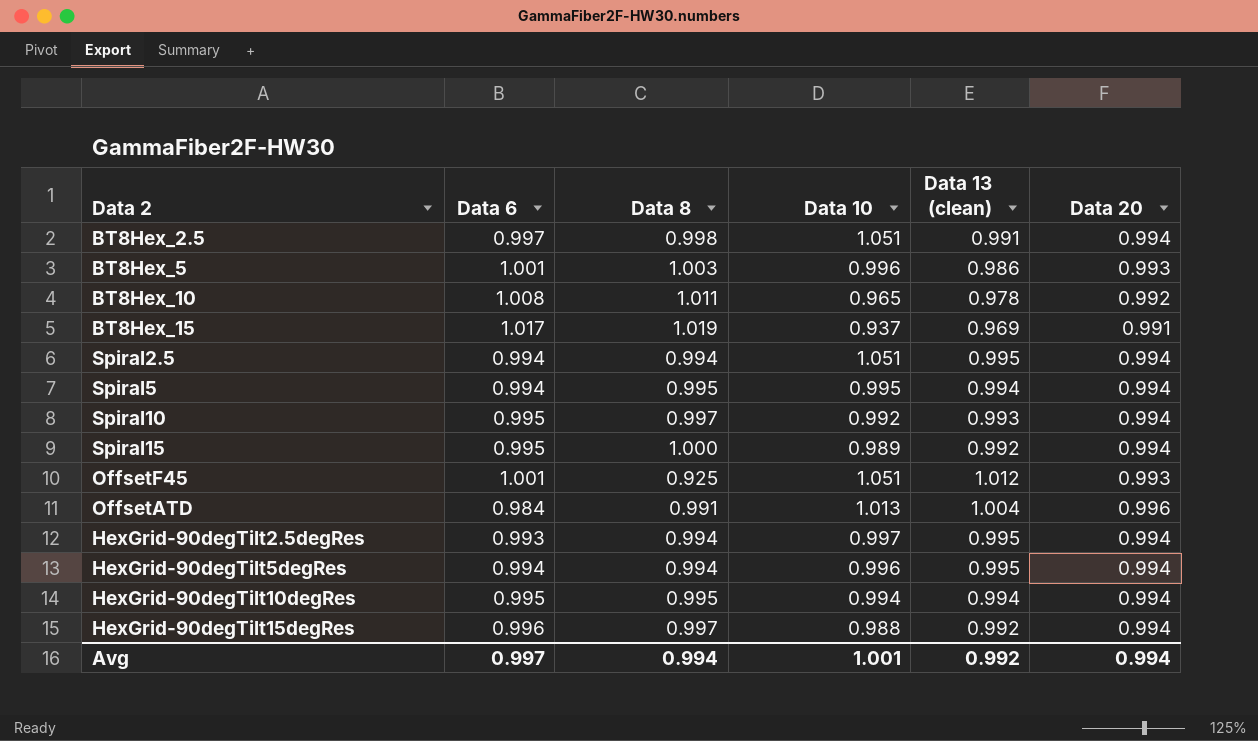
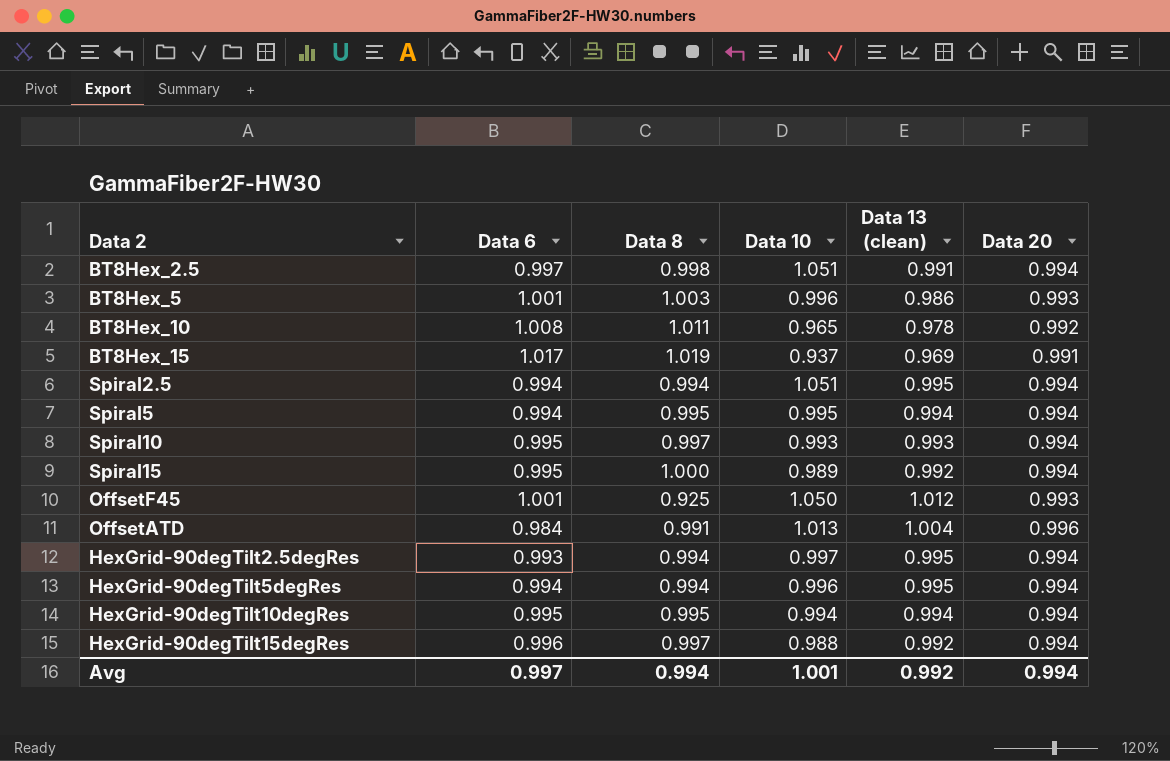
Spiral10 | Data 10: 0.992 -> 0.993
OffsetF45 | Data 10: 1.051 -> 1.050

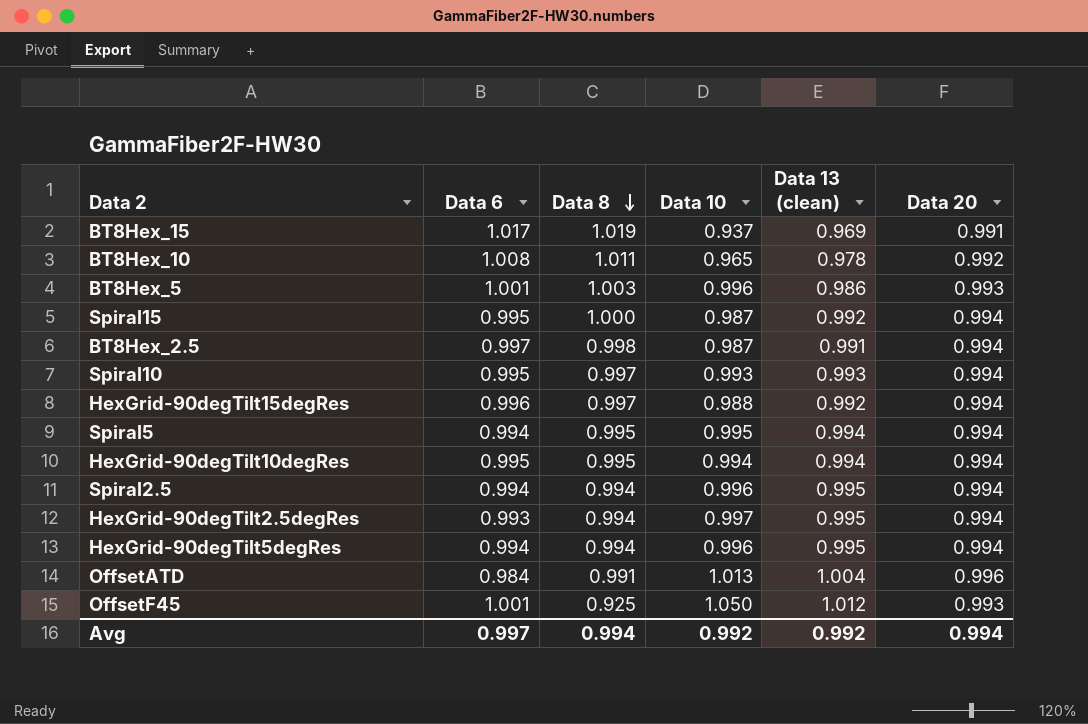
row order: none -> Data 8 descending
Spiral15 | Data 10: 0.989 -> 0.987
BT8Hex_2.5 | Data 10: 1.051 -> 0.987
Spiral2.5 | Data 10: 1.051 -> 0.996
Avg | Data 10: 1.001 -> 0.992

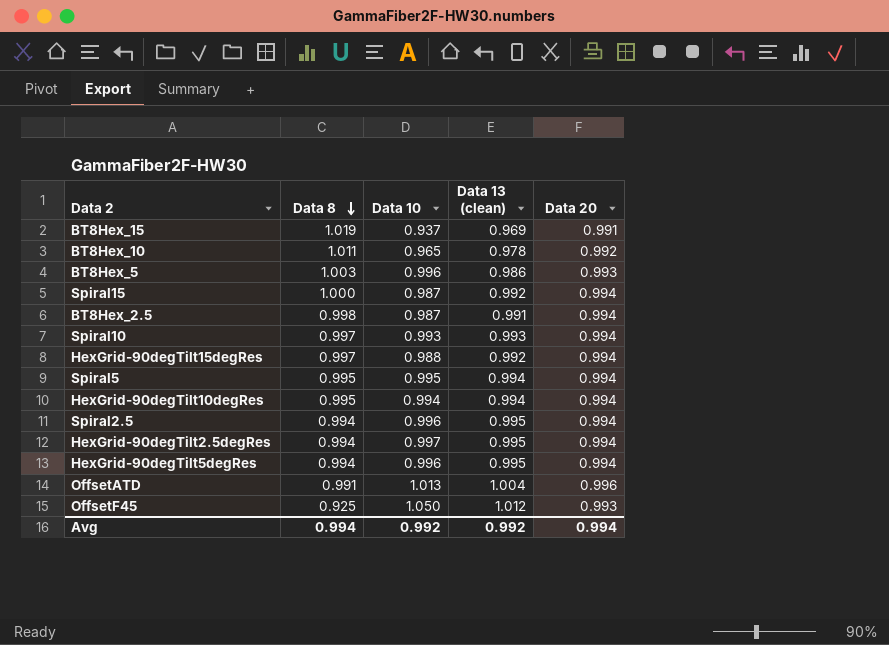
column Data 6 | position: 2 -> none

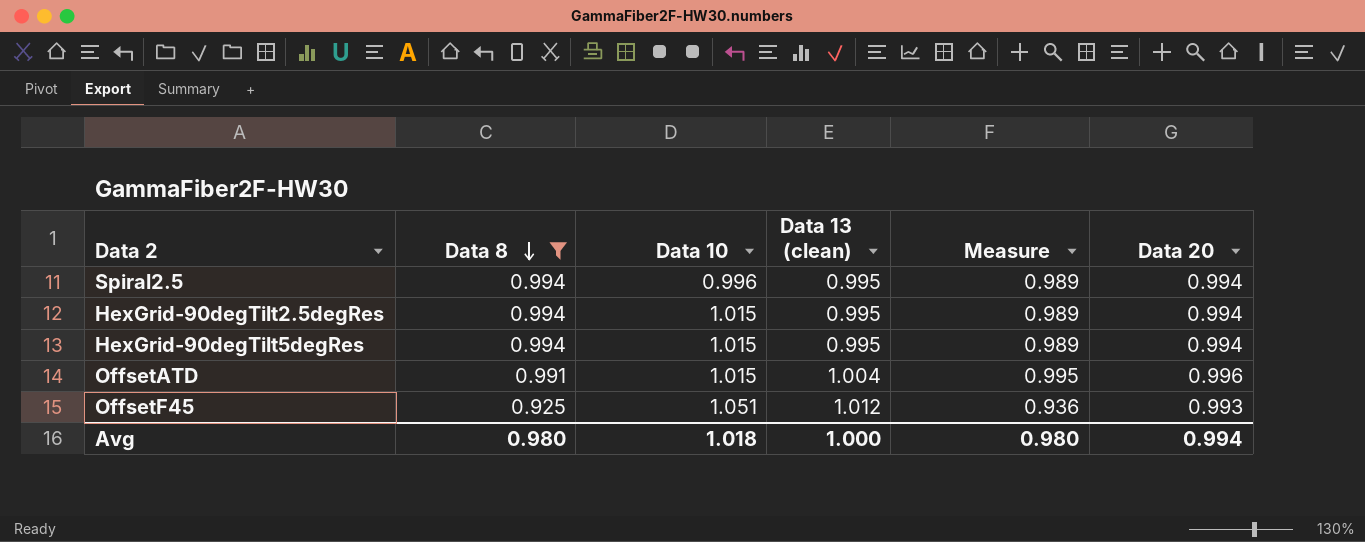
filter: none -> Data 8 <= 0.994
column Measure | formula: none -> [Data 8] * [Data 13 (clean)]
HexGrid-90degTilt2.5degRes | Data 10: 0.997 -> 1.015
HexGrid-90degTilt5degRes | Data 10: 0.996 -> 1.015
OffsetATD | Data 10: 1.013 -> 1.015
OffsetF45 | Data 10: 1.050 -> 1.051
Avg | Data 8: 0.994 -> 0.980
Avg | Data 10: 0.992 -> 1.018
Avg | Data 13 (clean): 0.992 -> 1.000

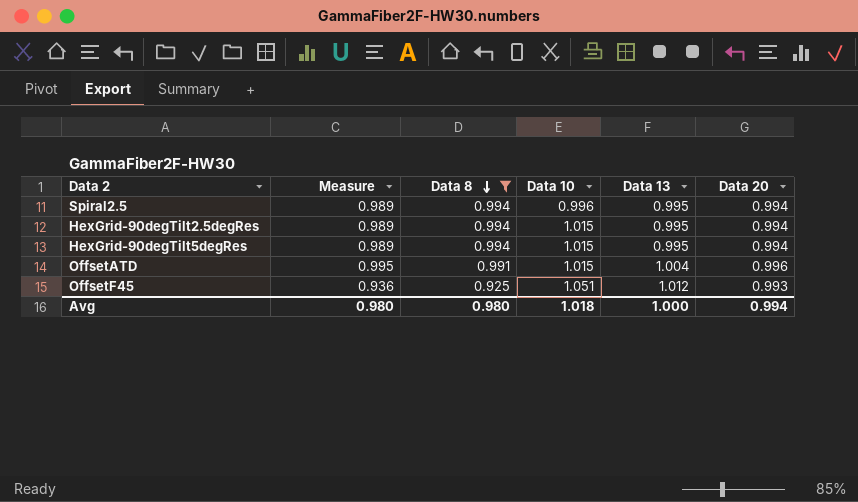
column Measure | position: 5 -> 2
column name: Data 13 (clean) -> Data 13

